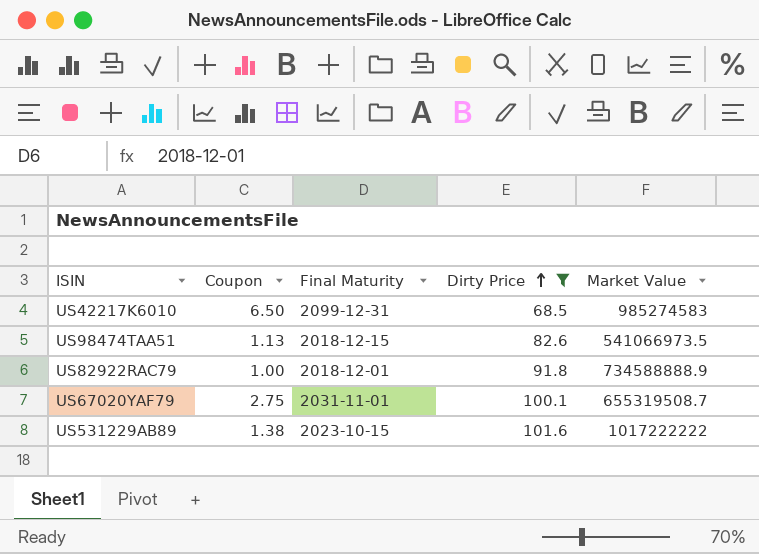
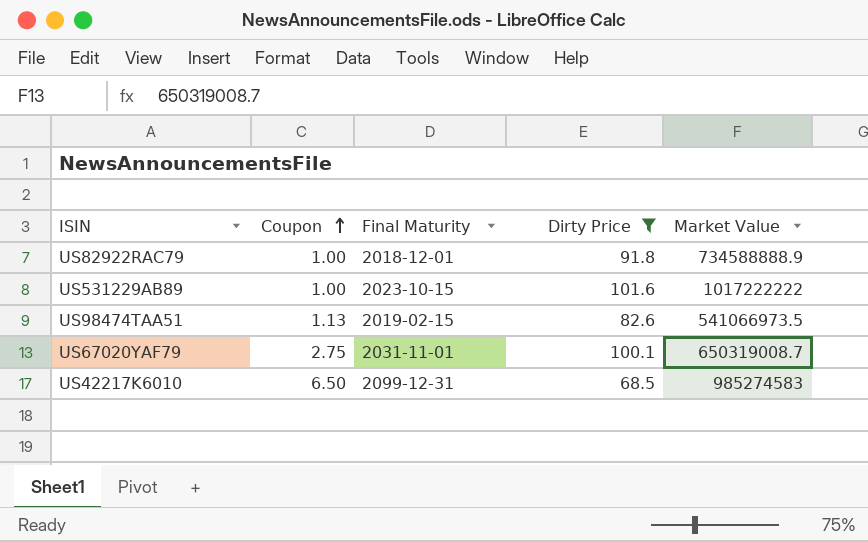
row order: Dirty Price ascending -> Coupon ascending
US531229AB89 | Coupon: 1.38 -> 1.00
US98474TAA51 | Final Maturity: 2018-12-15 -> 2019-02-15
US67020YAF79 | Market Value: 655319508.7 -> 650319008.7

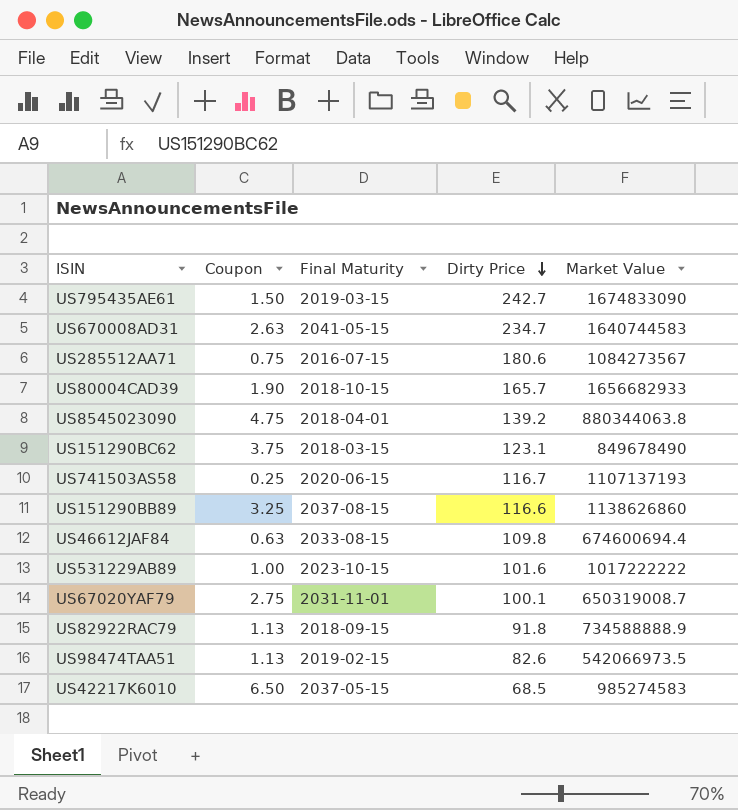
filter: Dirty Price <= 101.6 -> none
row order: Coupon ascending -> Dirty Price descending
US82922RAC79 | Coupon: 1.00 -> 1.13
US82922RAC79 | Final Maturity: 2018-12-01 -> 2018-09-15
US98474TAA51 | Market Value: 541066973.5 -> 542066973.5
US42217K6010 | Final Maturity: 2099-12-31 -> 2037-05-15

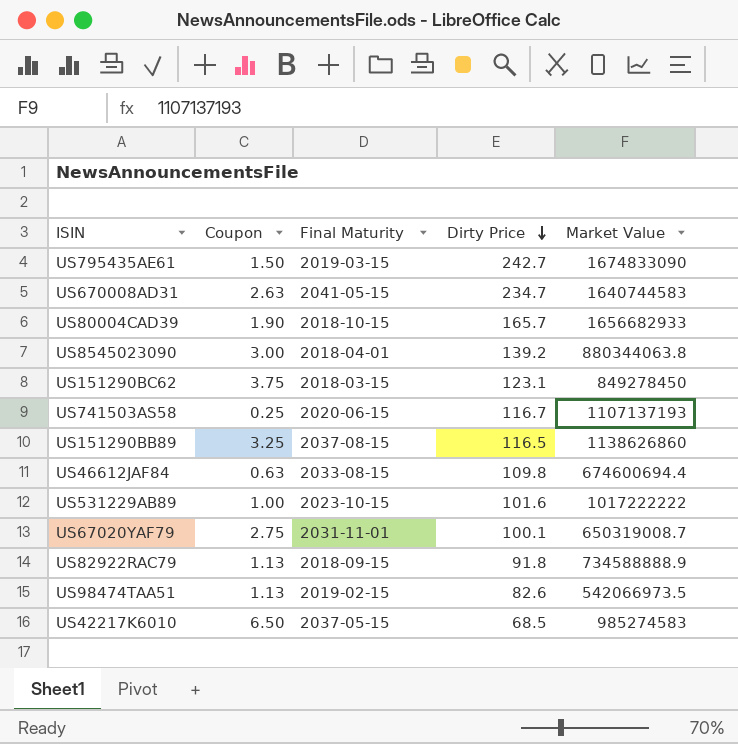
row US285512AA71: 0.75 | 2016-07-15 | 180.6 | 1084273567 -> none
US8545023090 | Coupon: 4.75 -> 3.00
US151290BC62 | Market Value: 849678490 -> 849278450
US151290BB89 | Dirty Price: 116.6 -> 116.5

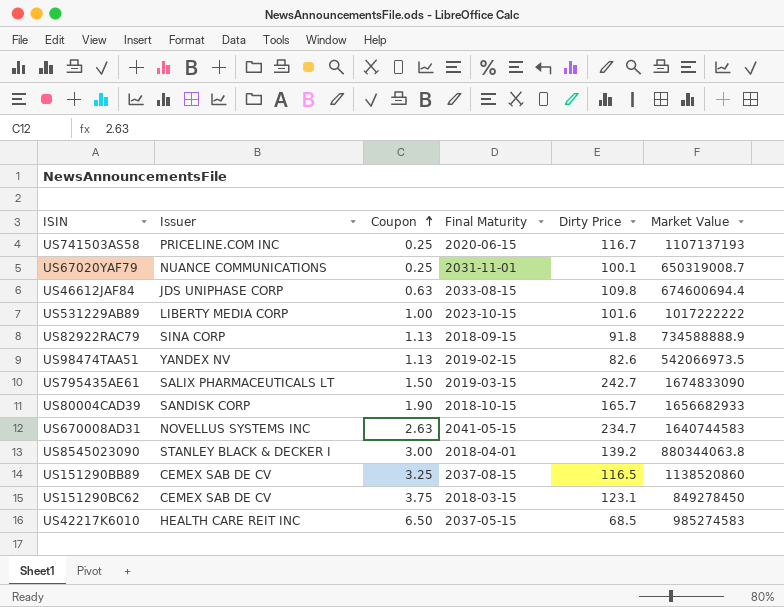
row order: Dirty Price descending -> Coupon ascending
column Issuer | position: none -> 2
US67020YAF79 | Coupon: 2.75 -> 0.25
US151290BB89 | Market Value: 1138626860 -> 1138520860

